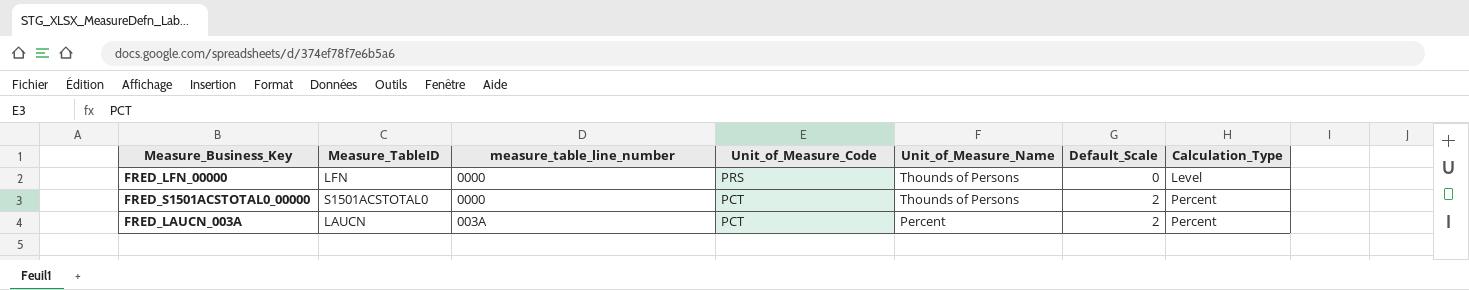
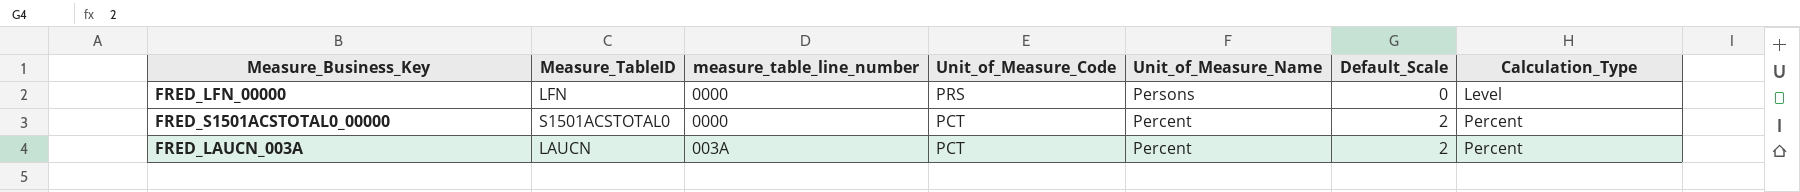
FRED_LFN_00000 | Unit_of_Measure_Name: Thounds of Persons -> Persons
FRED_S1501ACSTOTAL0_00000 | Unit_of_Measure_Name: Thounds of Persons -> Percent

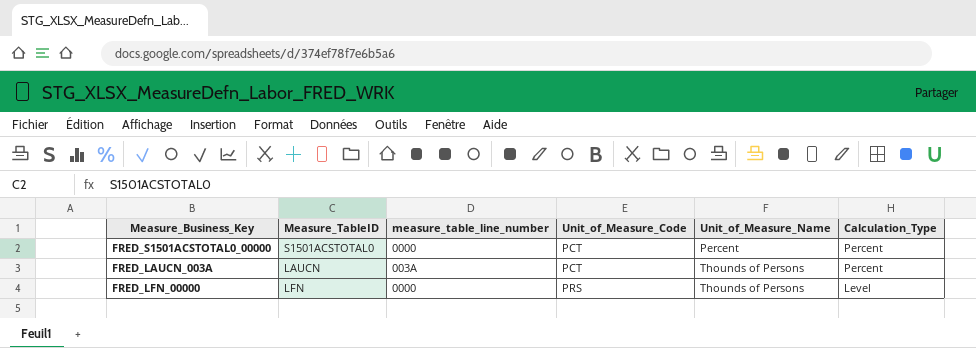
row order: measure_table_line_number ascending -> Unit_of_Measure_Code ascending
column Default_Scale | position: 6 -> none
FRED_LAUCN_003A | Unit_of_Measure_Name: Percent -> Thounds of Persons
FRED_LFN_00000 | Unit_of_Measure_Name: Persons -> Thounds of Persons

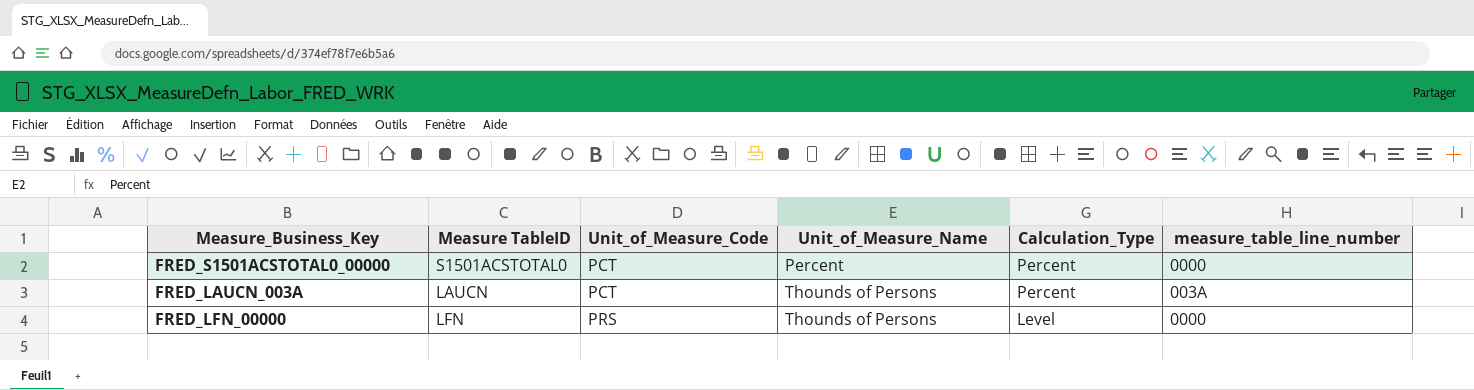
column name: Measure_TableID -> Measure TableID
column measure_table_line_number | position: 3 -> 6

